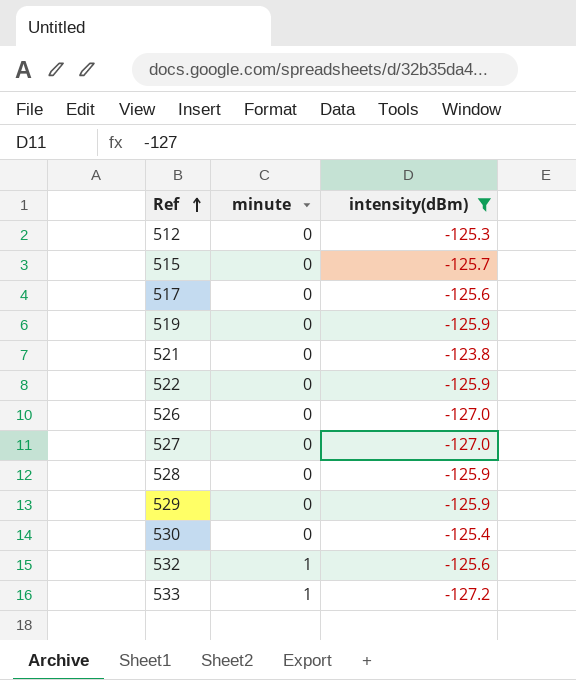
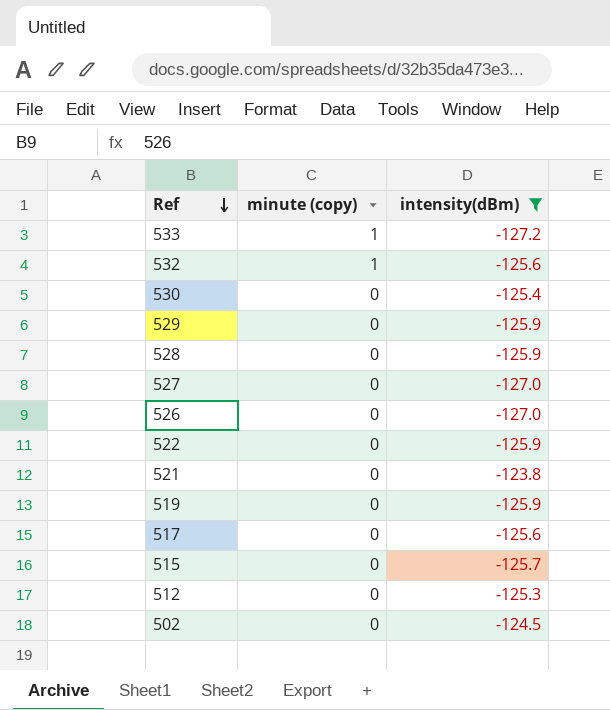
row order: Ref ascending -> Ref descending
column name: minute -> minute (copy)
row 502: none -> 0 | -124.5

